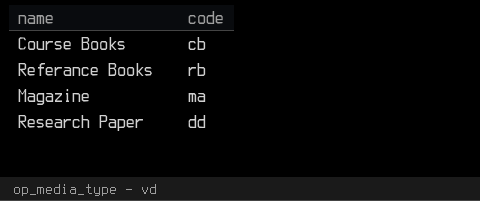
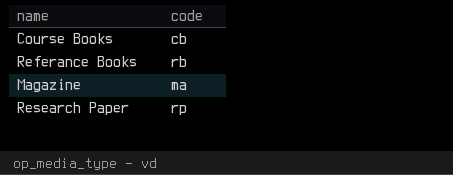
Research Paper | code: dd -> rp

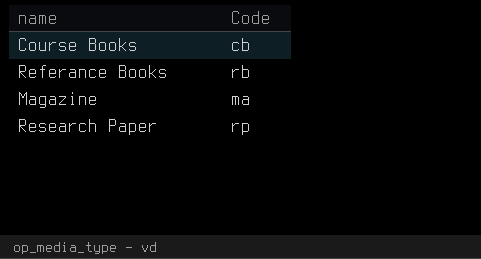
column name: code -> Code

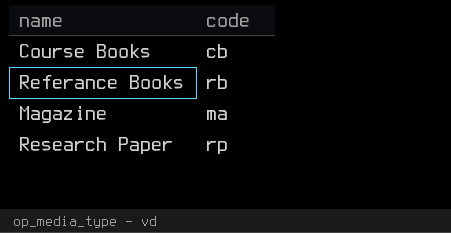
column name: Code -> code

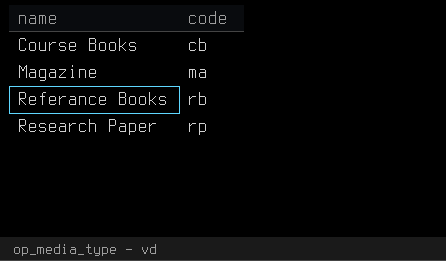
row order: none -> name ascending

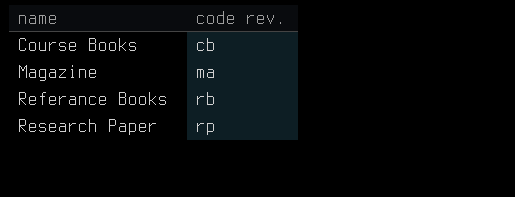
column name: code -> code rev.

